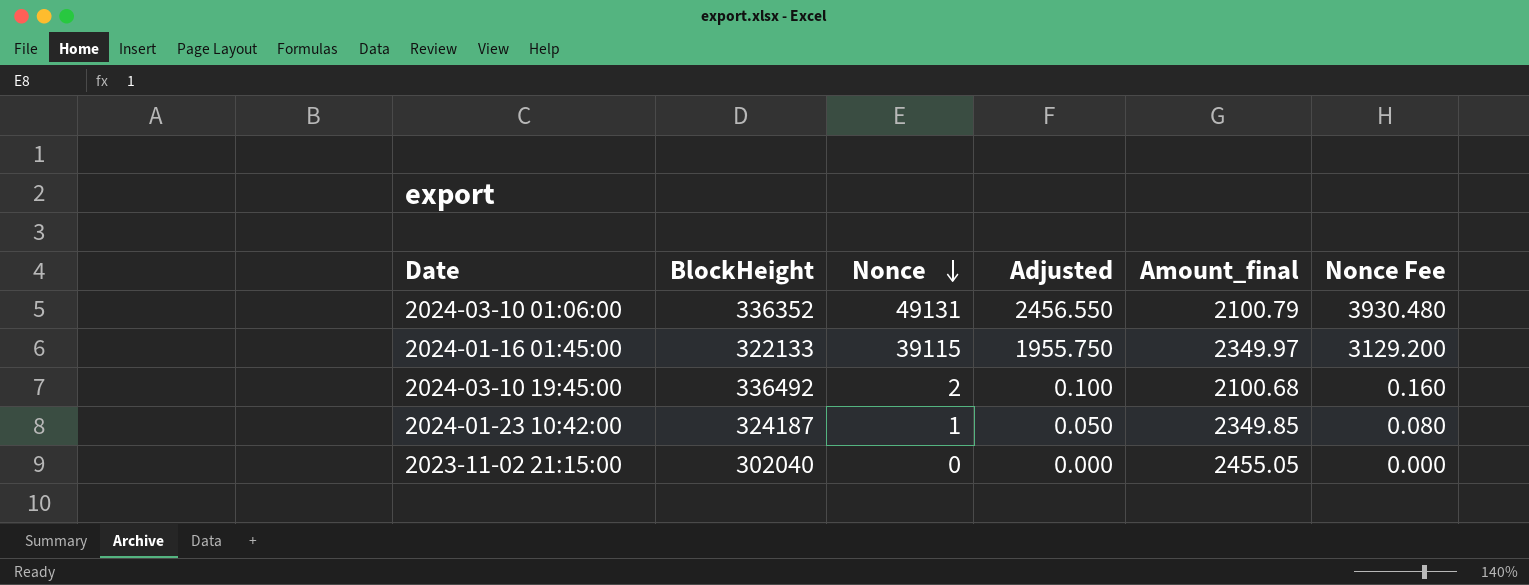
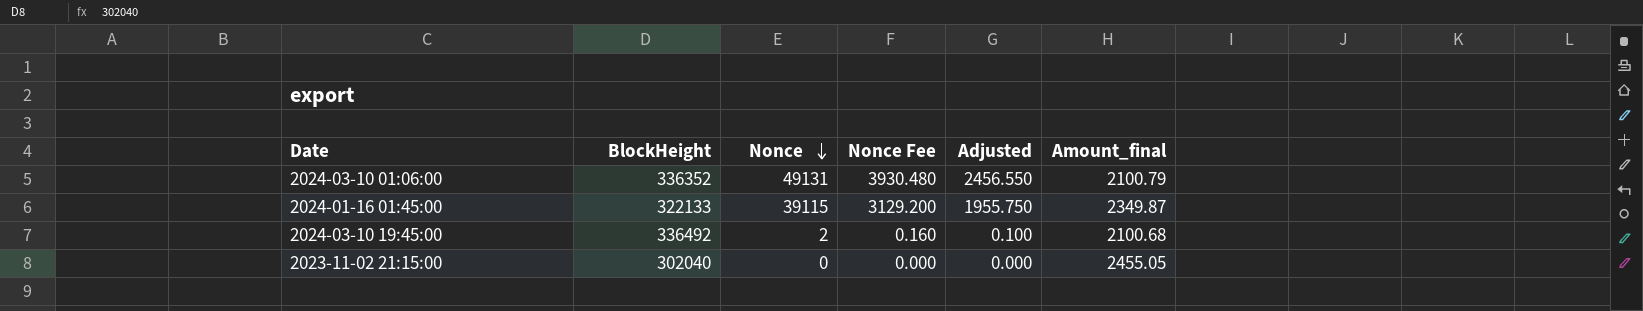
column Nonce Fee | position: 6 -> 4
row 2024-01-23 10:42:00: 324187 | 1 | 0.050 | 2349.85 | 0.080 -> none
2024-01-16 01:45:00 | Amount_final: 2349.97 -> 2349.87

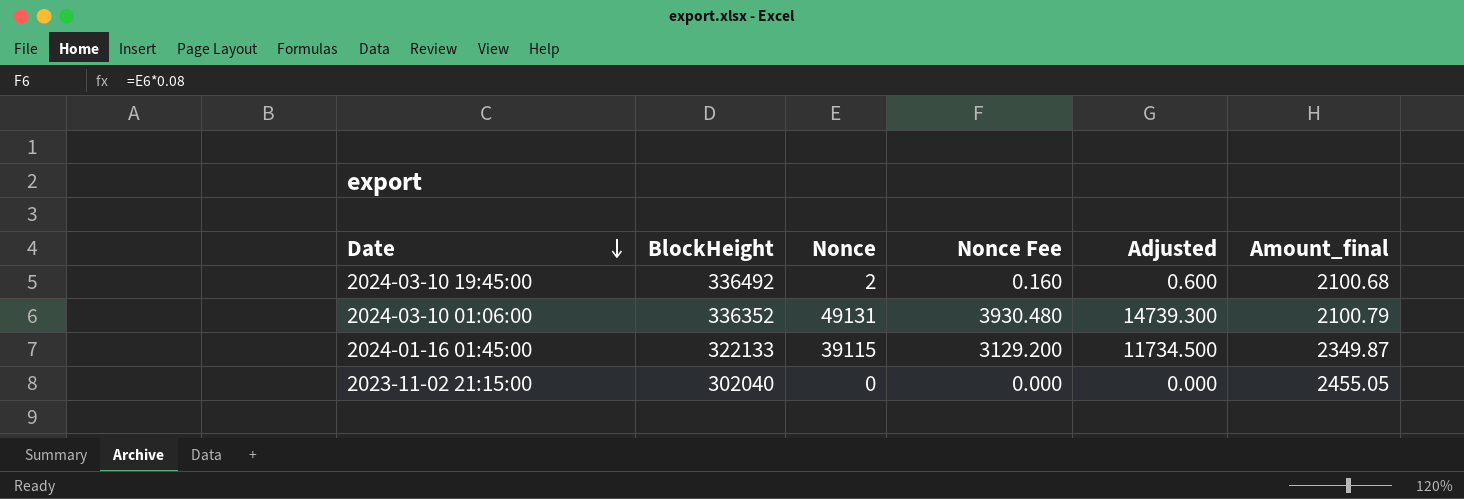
row order: Nonce descending -> Date descending
column Adjusted | formula: [Nonce] * 0.05 -> [Nonce] * 0.3

